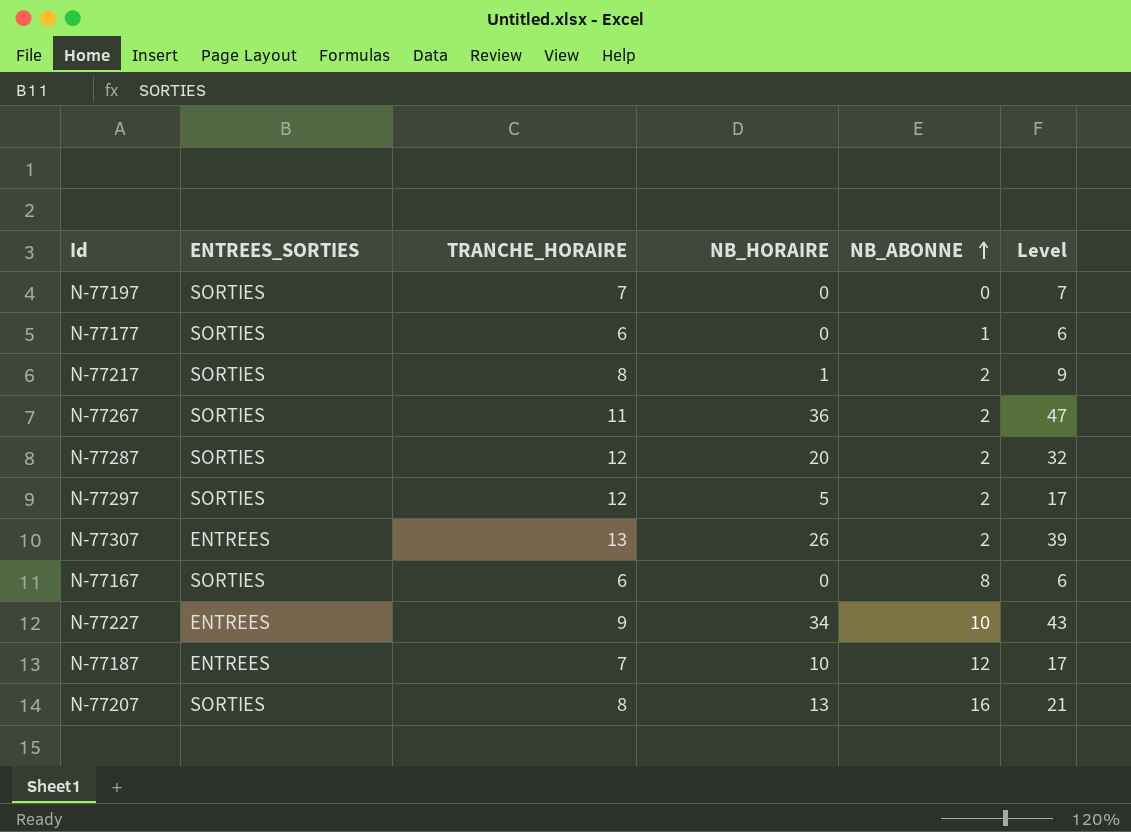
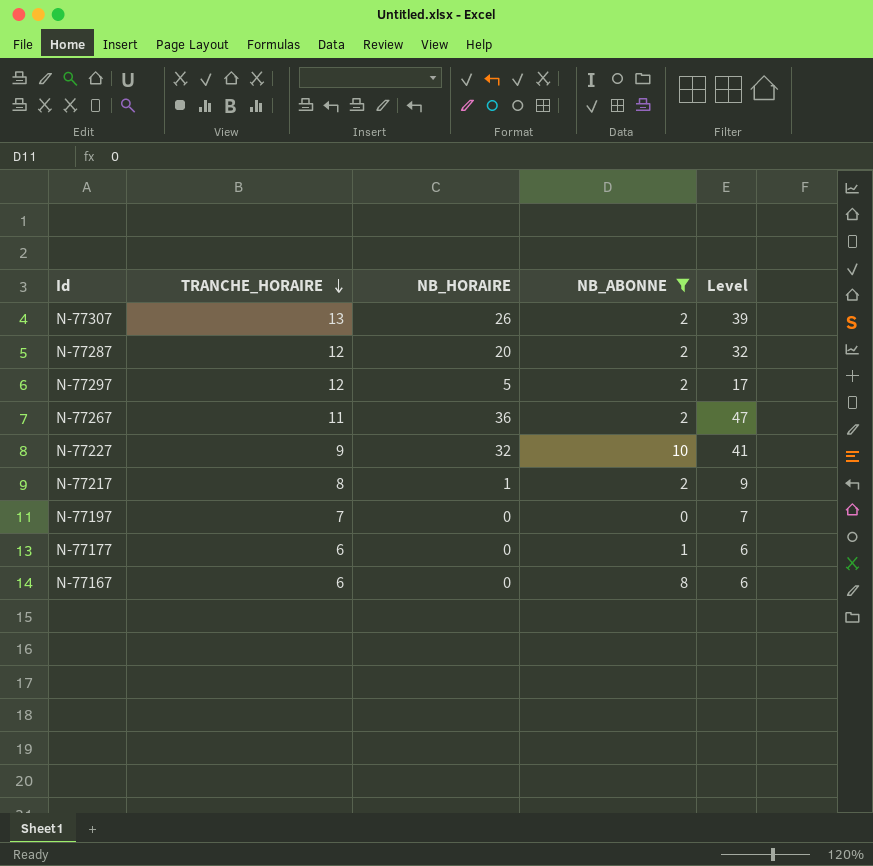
filter: none -> NB_ABONNE <= 10
row order: NB_ABONNE ascending -> TRANCHE_HORAIRE descending
column ENTREES_SORTIES | position: 2 -> none
N-77227 | NB_HORAIRE: 34 -> 32
N-77227 | Level: 43 -> 41

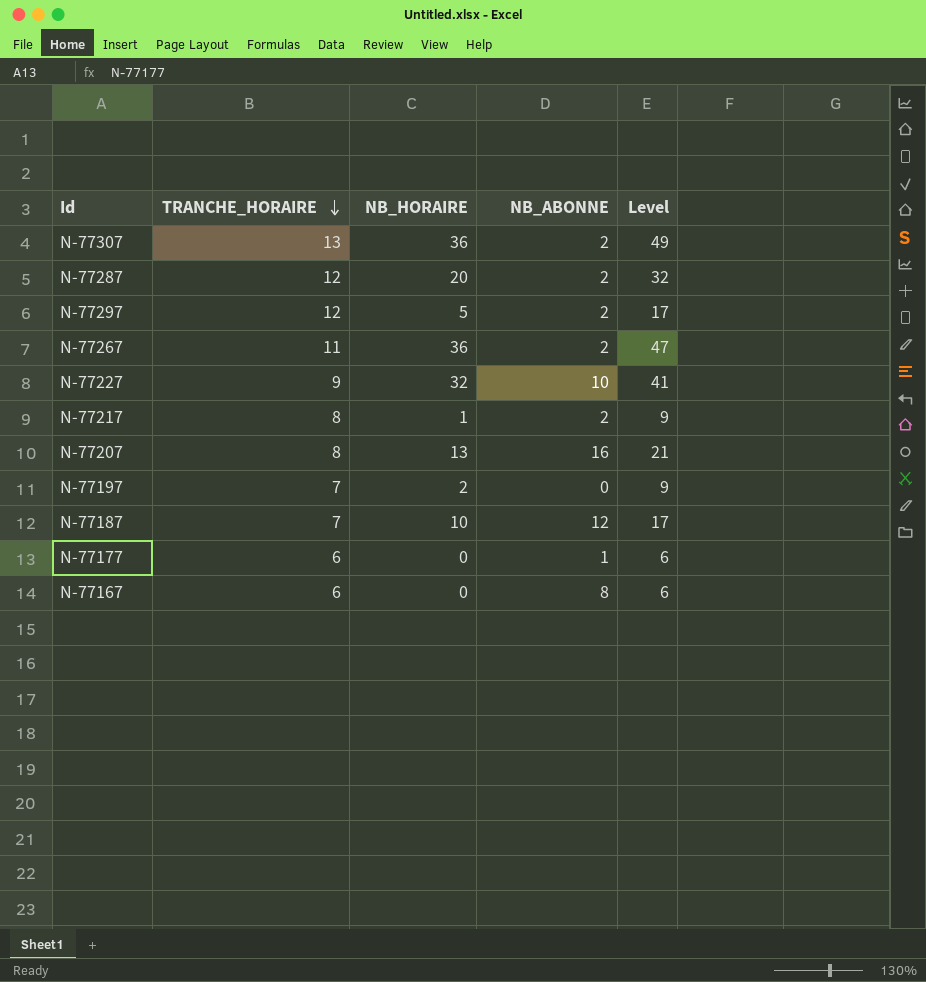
filter: NB_ABONNE <= 10 -> none
N-77307 | NB_HORAIRE: 26 -> 36
N-77307 | Level: 39 -> 49
N-77197 | NB_HORAIRE: 0 -> 2
N-77197 | Level: 7 -> 9

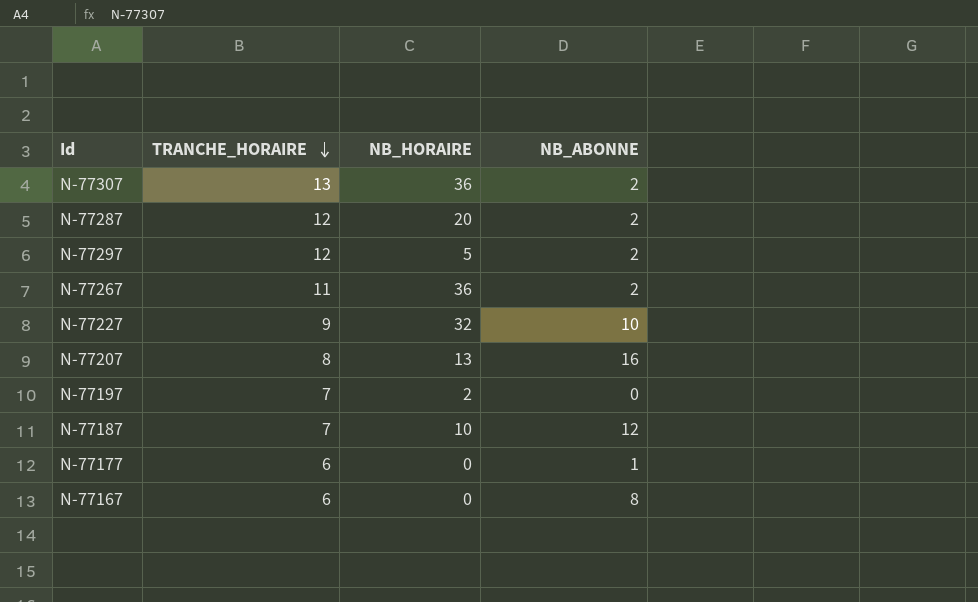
column Level | formula: [TRANCHE_HORAIRE] + [NB_HORAIRE] -> none
row N-77217: 8 | 1 | 2 | 9 -> none

